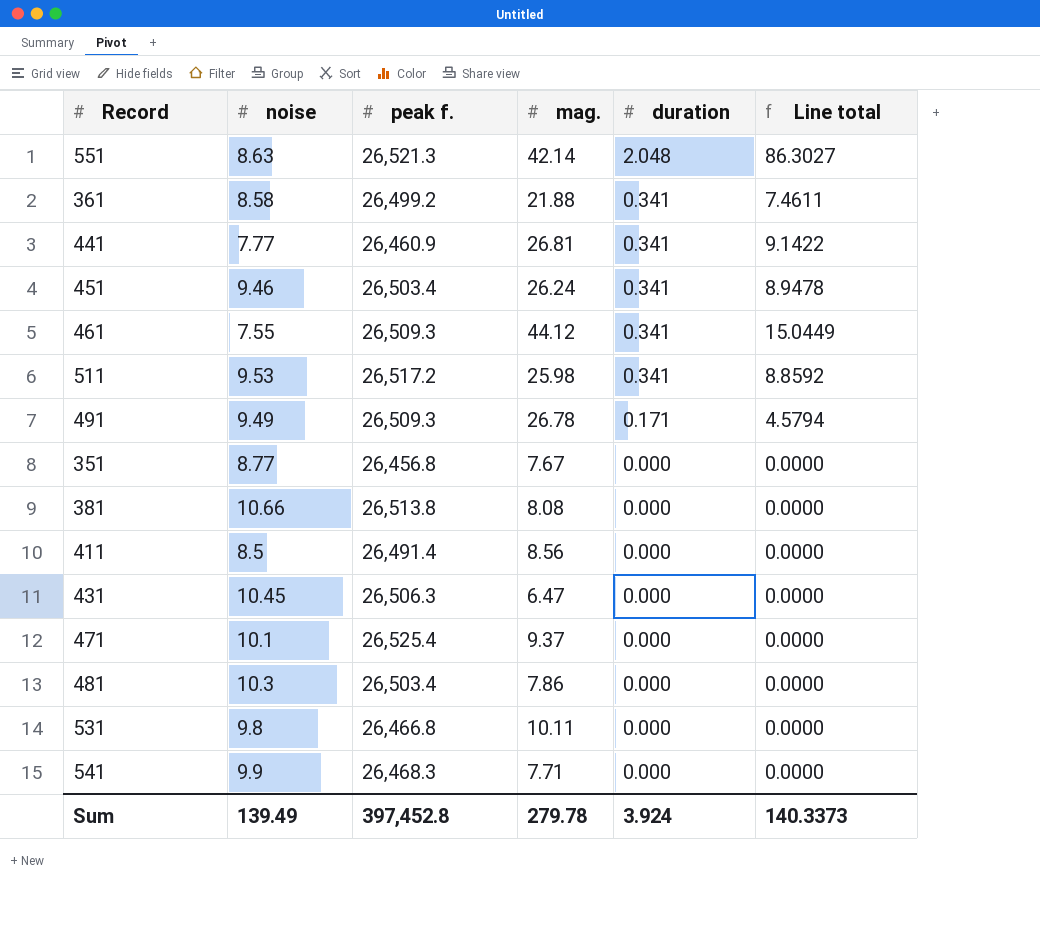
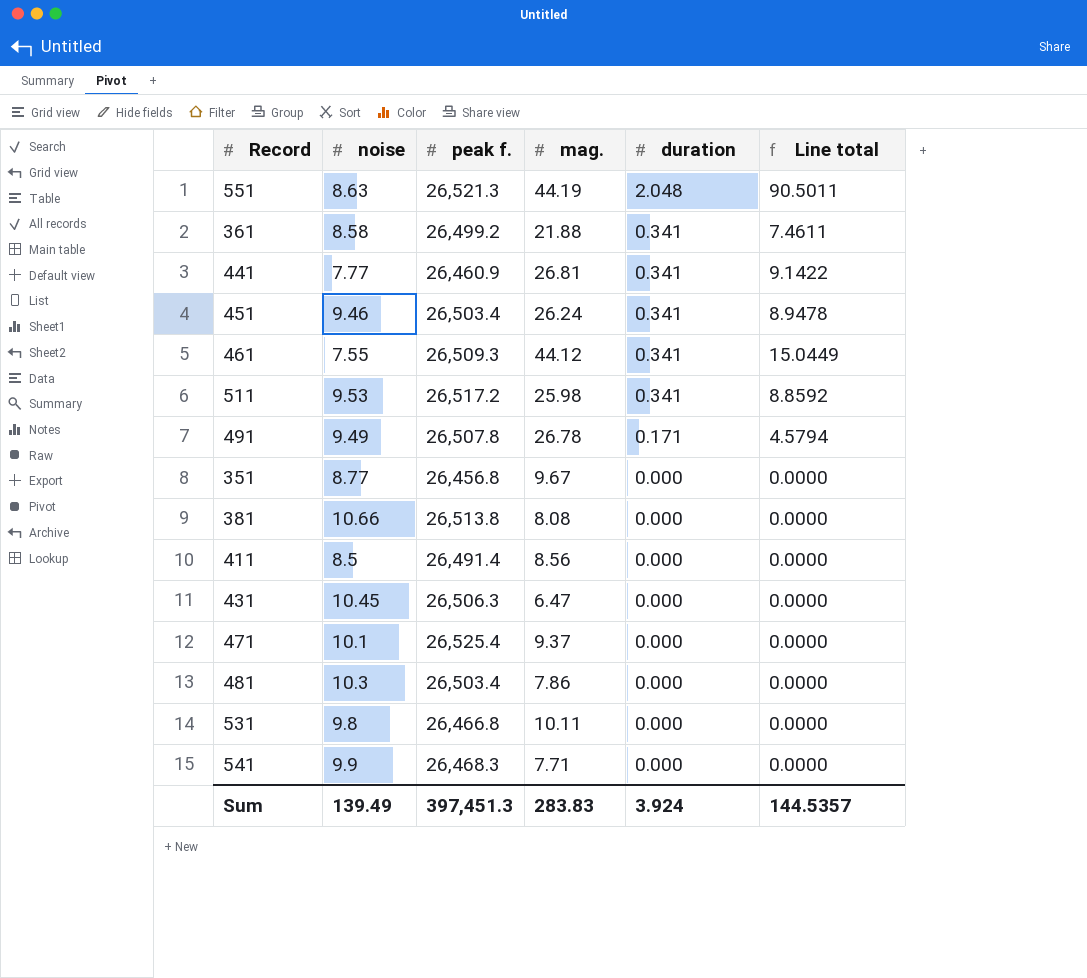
551 | mag.: 42.14 -> 44.19
551 | Line total: 86.3027 -> 90.5011
491 | peak f.: 26,509.3 -> 26,507.8
351 | mag.: 7.67 -> 9.67
Sum | peak f.: 397,452.8 -> 397,451.3
Sum | mag.: 279.78 -> 283.83
Sum | Line total: 140.3373 -> 144.5357

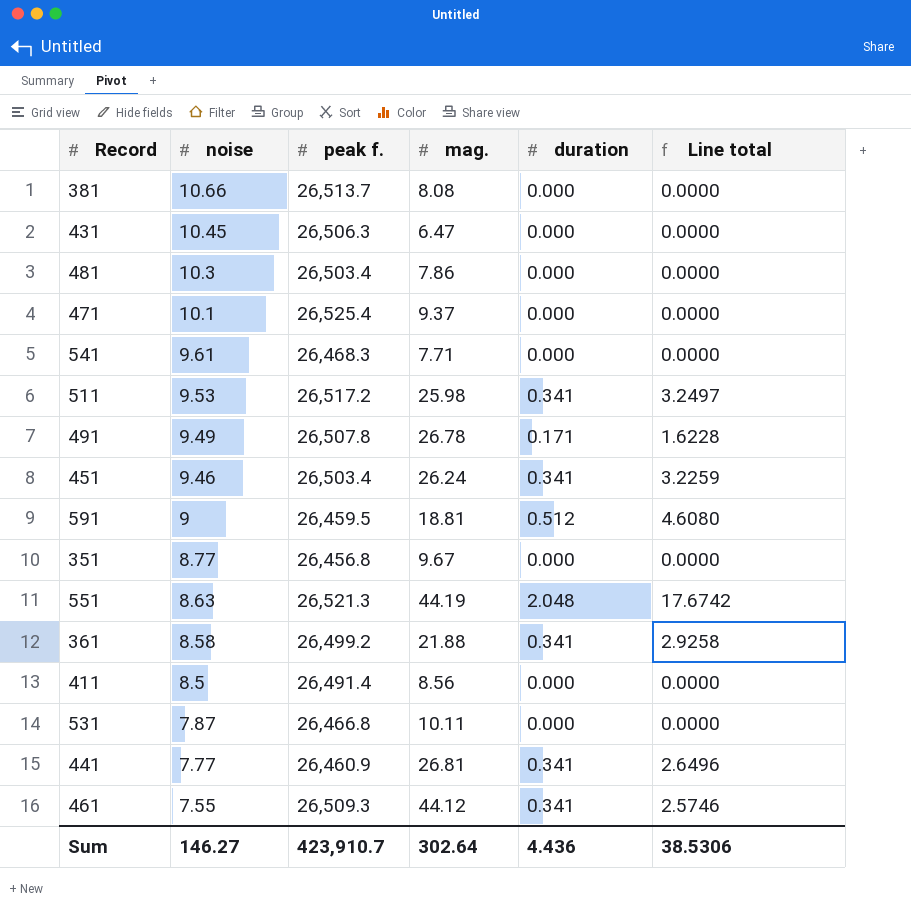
row order: duration descending -> noise descending
column Line total | formula: [mag.] * [duration] -> [noise] * [duration]
381 | peak f.: 26,513.8 -> 26,513.7
541 | noise: 9.9 -> 9.61
row 591: none -> 9 | 26,459.5 | 18.81 | 0.512 | 4.6080
531 | noise: 9.8 -> 7.87
Sum | noise: 139.49 -> 146.27
Sum | peak f.: 397,451.3 -> 423,910.7
Sum | mag.: 283.83 -> 302.64
Sum | duration: 3.924 -> 4.436
Sum | Line total: 144.5357 -> 38.5306

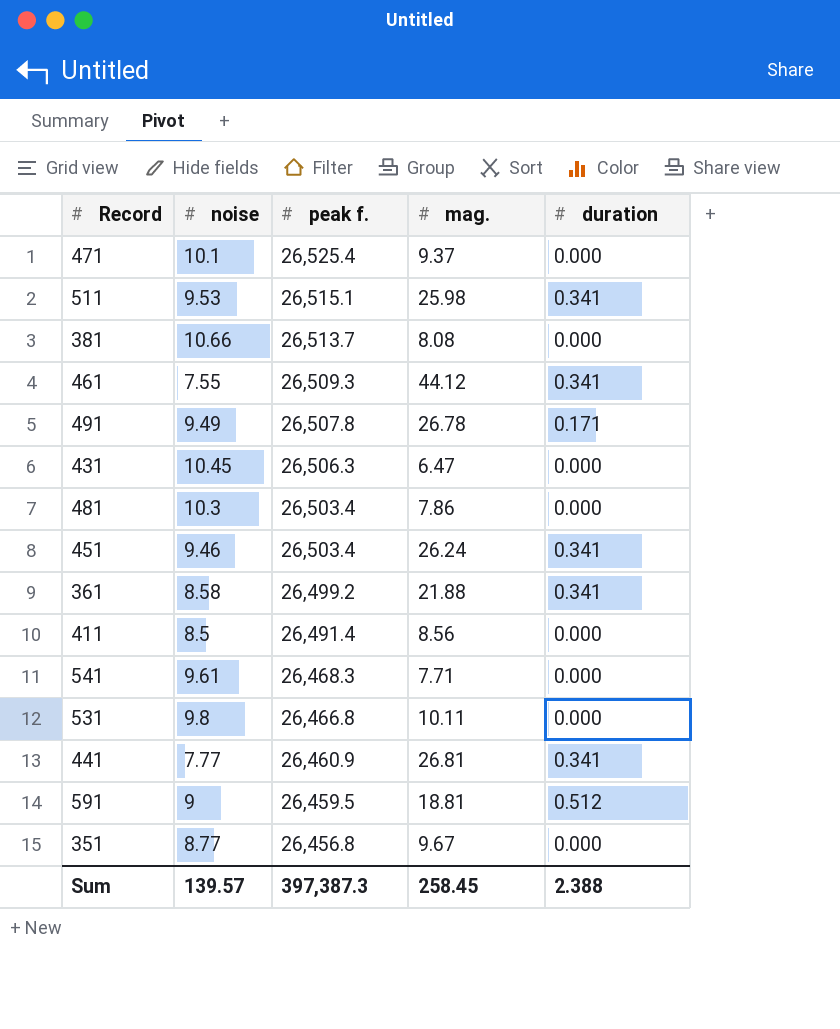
row order: noise descending -> peak f. descending
column Line total | formula: [noise] * [duration] -> none
row 551: 8.63 | 26,521.3 | 44.19 | 2.048 | 17.6742 -> none
511 | peak f.: 26,517.2 -> 26,515.1
531 | noise: 7.87 -> 9.8
Sum | noise: 146.27 -> 139.57
Sum | peak f.: 423,910.7 -> 397,387.3
Sum | mag.: 302.64 -> 258.45
Sum | duration: 4.436 -> 2.388

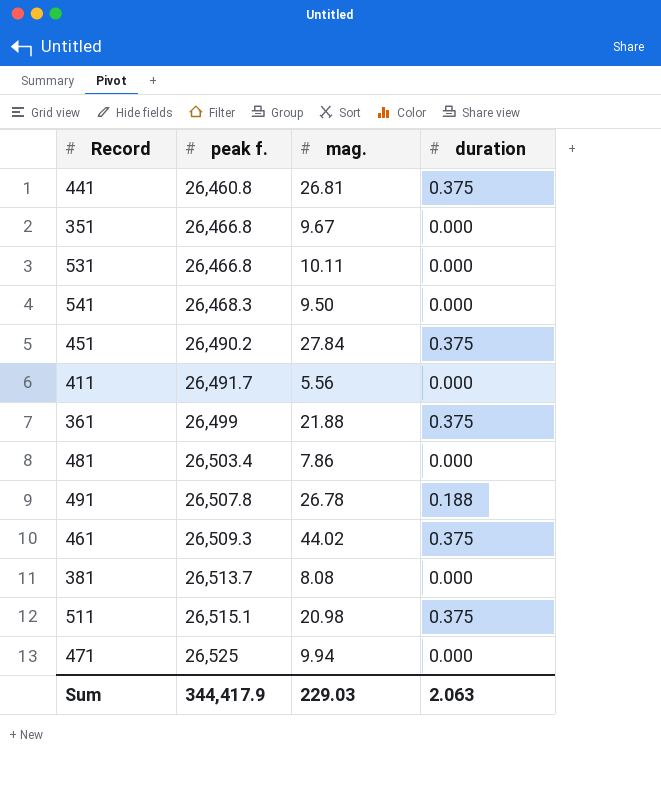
row order: peak f. descending -> peak f. ascending
column noise | position: 2 -> none
row 431: 10.45 | 26,506.3 | 6.47 | 0.000 -> none
row 591: 9 | 26,459.5 | 18.81 | 0.512 -> none
441 | peak f.: 26,460.9 -> 26,460.8
441 | duration: 0.341 -> 0.375
351 | peak f.: 26,456.8 -> 26,466.8
541 | mag.: 7.71 -> 9.50
451 | peak f.: 26,503.4 -> 26,490.2
451 | mag.: 26.24 -> 27.84
451 | duration: 0.341 -> 0.375
411 | peak f.: 26,491.4 -> 26,491.7
411 | mag.: 8.56 -> 5.56
361 | peak f.: 26,499.2 -> 26,499
361 | duration: 0.341 -> 0.375
491 | duration: 0.171 -> 0.188
461 | mag.: 44.12 -> 44.02
461 | duration: 0.341 -> 0.375
511 | mag.: 25.98 -> 20.98
511 | duration: 0.341 -> 0.375
471 | peak f.: 26,525.4 -> 26,525
471 | mag.: 9.37 -> 9.94
Sum | peak f.: 397,387.3 -> 344,417.9
Sum | mag.: 258.45 -> 229.03
Sum | duration: 2.388 -> 2.063

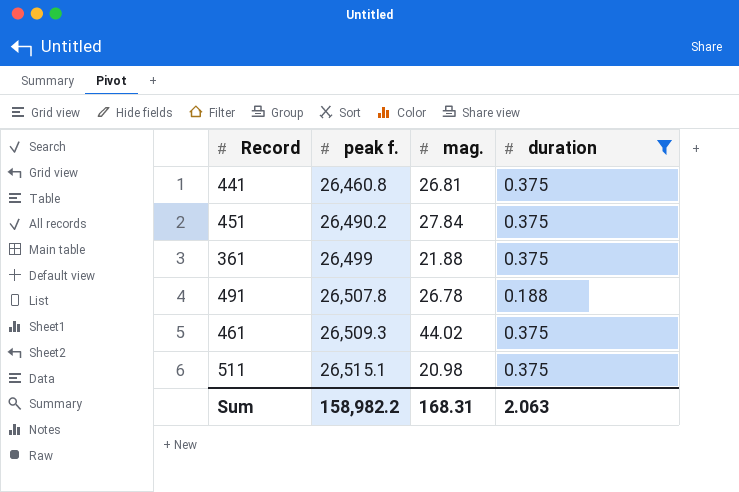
filter: none -> duration != 0.000
Sum | peak f.: 344,417.9 -> 158,982.2
Sum | mag.: 229.03 -> 168.31

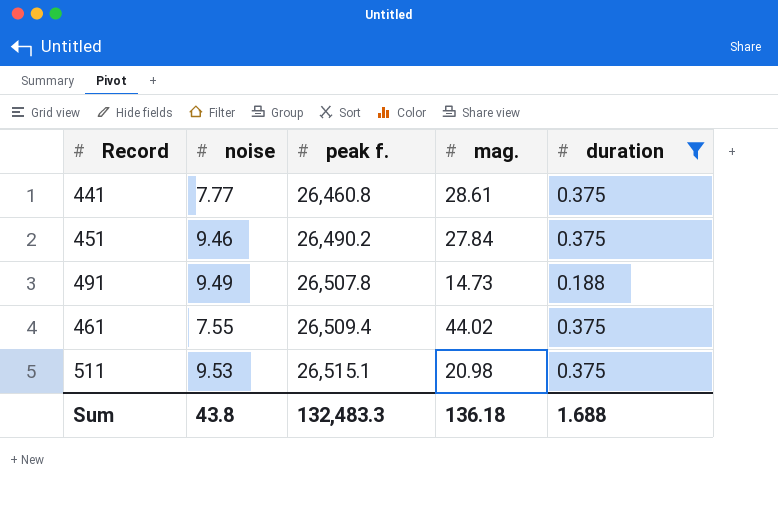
column noise | position: none -> 2
row 361: 26,499 | 21.88 | 0.375 -> none
441 | mag.: 26.81 -> 28.61
491 | mag.: 26.78 -> 14.73
461 | peak f.: 26,509.3 -> 26,509.4
Sum | peak f.: 158,982.2 -> 132,483.3
Sum | mag.: 168.31 -> 136.18
Sum | duration: 2.063 -> 1.688

